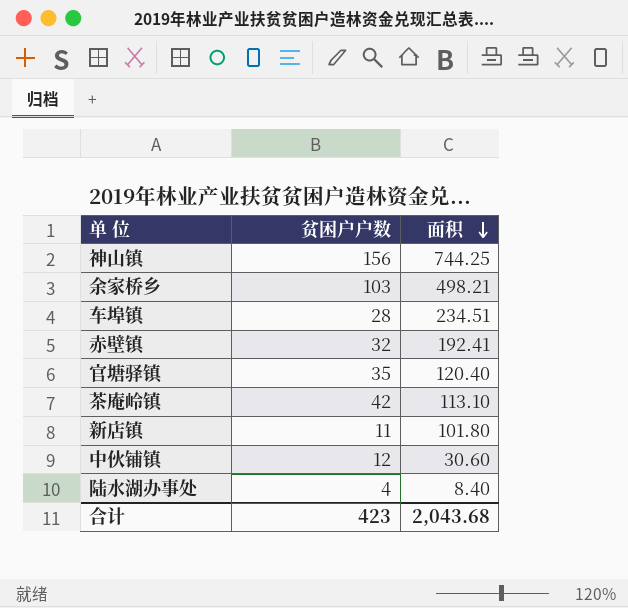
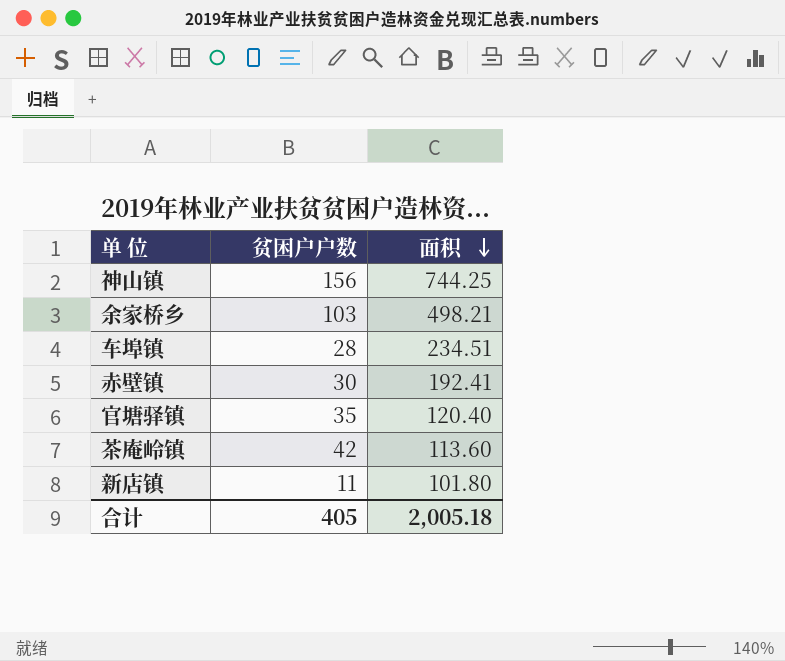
row 中伙铺镇: 12 | 30.60 -> none
row 陆水湖办事处: 4 | 8.40 -> none
赤壁镇 | 贫困户户数: 32 -> 30
茶庵岭镇 | 面积: 113.10 -> 113.60
合计 | 贫困户户数: 423 -> 405
合计 | 面积: 2,043.68 -> 2,005.18

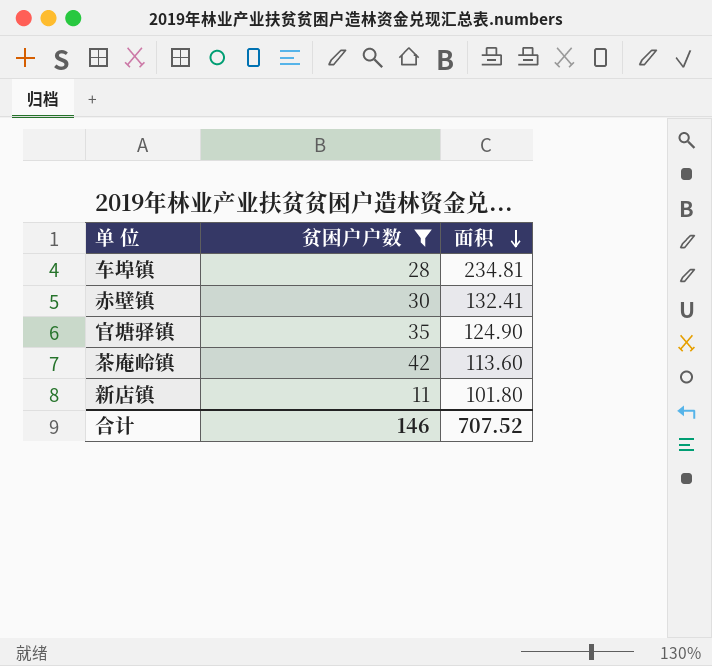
filter: none -> 贫困户户数 <= 42
车埠镇 | 面积: 234.51 -> 234.81
赤壁镇 | 面积: 192.41 -> 132.41
官塘驿镇 | 面积: 120.40 -> 124.90
合计 | 贫困户户数: 405 -> 146
合计 | 面积: 2,005.18 -> 707.52

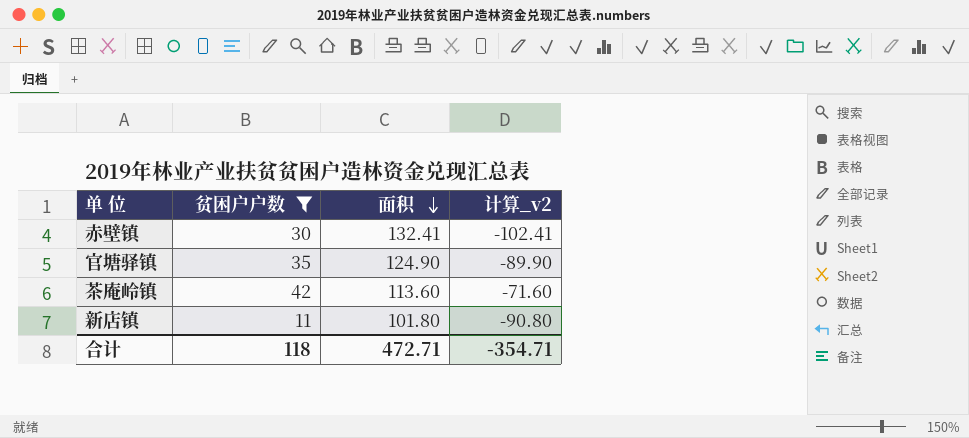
column 计算_v2 | formula: none -> [贫困户户数] - [面积]
row 车埠镇: 28 | 234.81 -> none
合计 | 贫困户户数: 146 -> 118
合计 | 面积: 707.52 -> 472.71

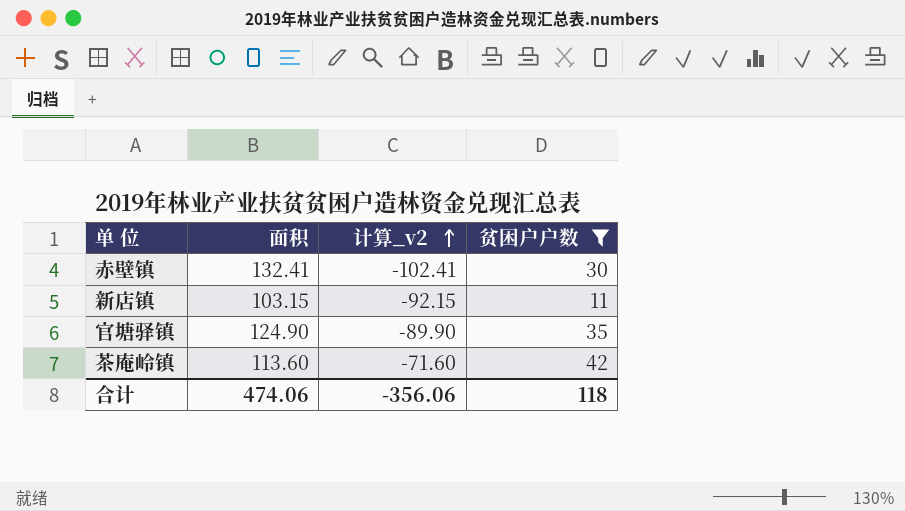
row order: 面积 descending -> 计算_v2 ascending
column 贫困户户数 | position: 2 -> 4
新店镇 | 面积: 101.80 -> 103.15
新店镇 | 计算_v2: -90.80 -> -92.15
合计 | 面积: 472.71 -> 474.06
合计 | 计算_v2: -354.71 -> -356.06

